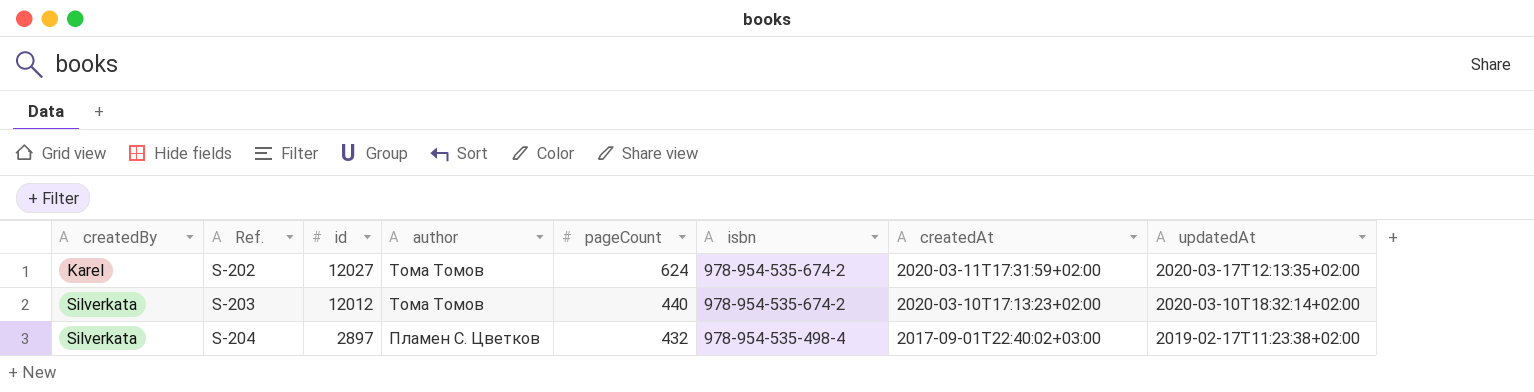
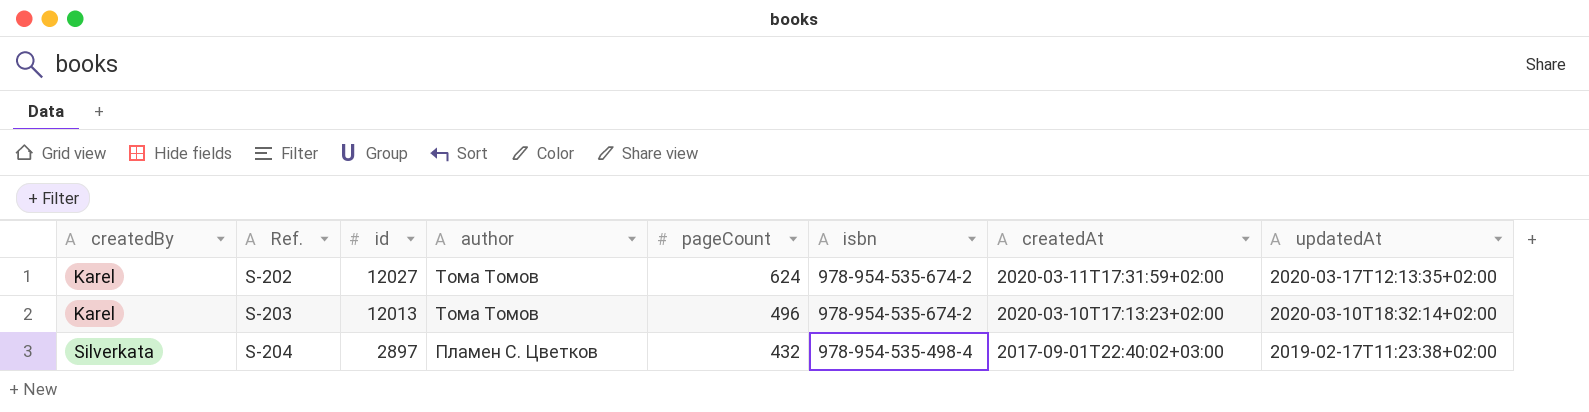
S-203 | createdBy: Silverkata -> Karel
S-203 | id: 12012 -> 12013
S-203 | pageCount: 440 -> 496

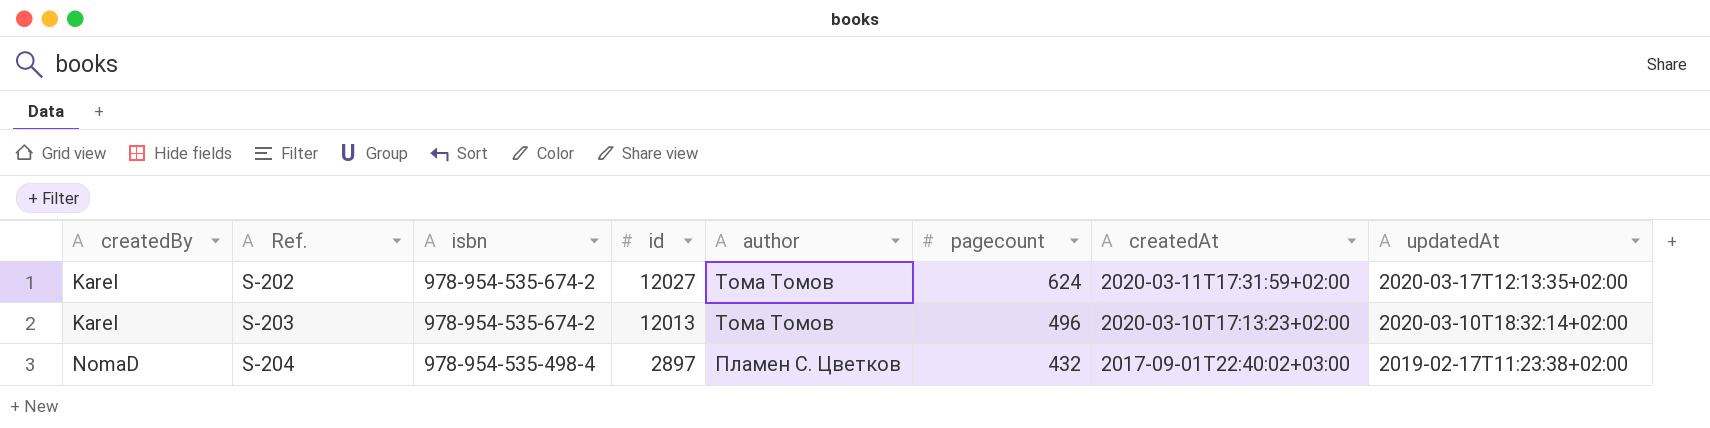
column isbn | position: 6 -> 3
column name: pageCount -> pagecount
S-204 | createdBy: Silverkata -> NomaD

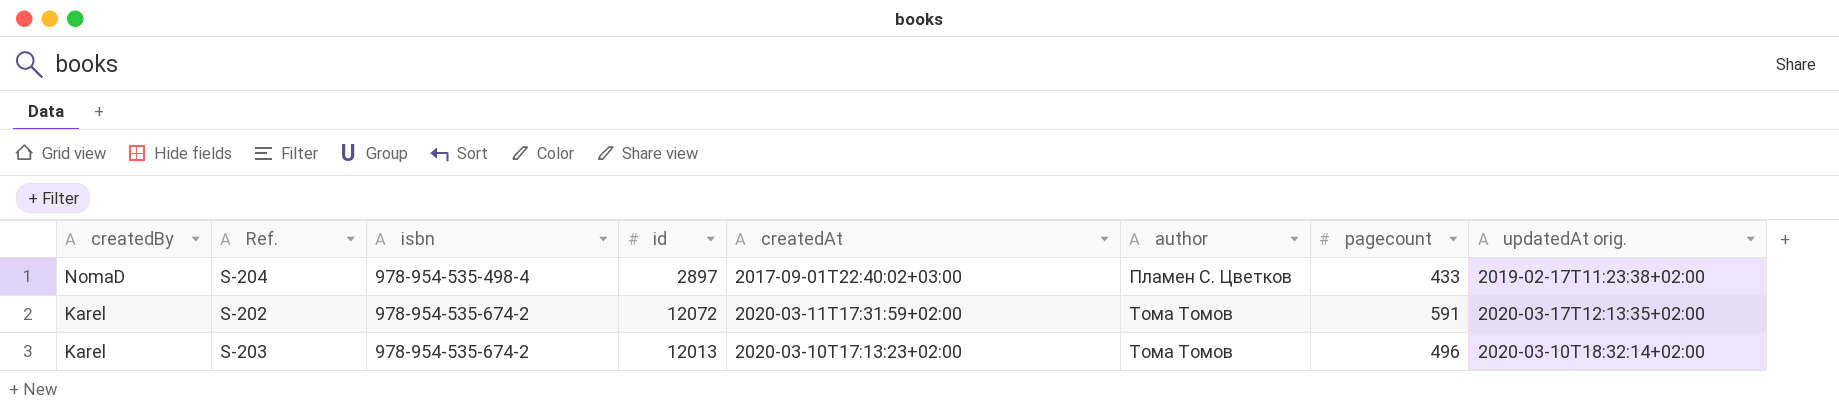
row order: createdBy ascending -> createdBy descending
column createdAt | position: 7 -> 5
column name: updatedAt -> updatedAt orig.
S-204 | pagecount: 432 -> 433
S-202 | id: 12027 -> 12072
S-202 | pagecount: 624 -> 591

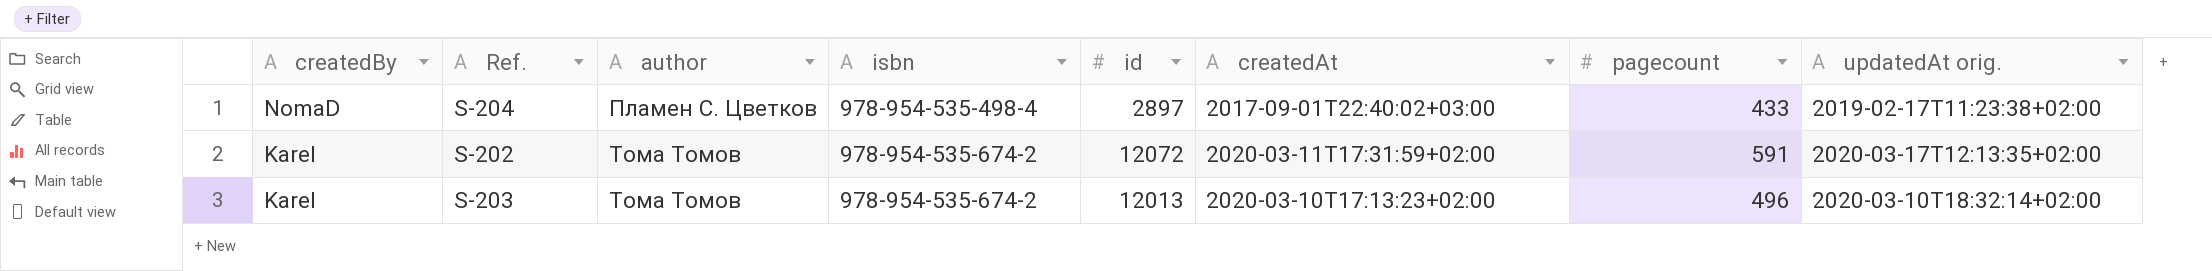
column author | position: 6 -> 3

